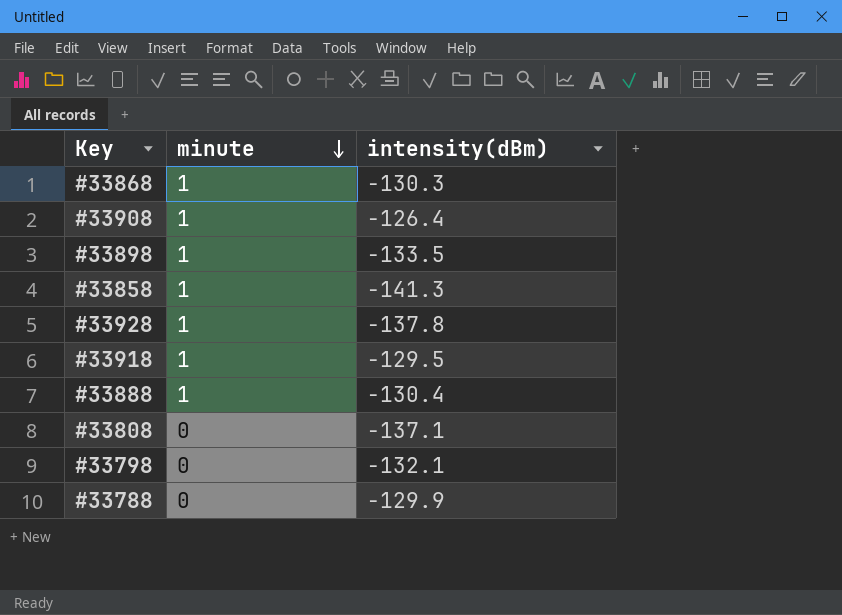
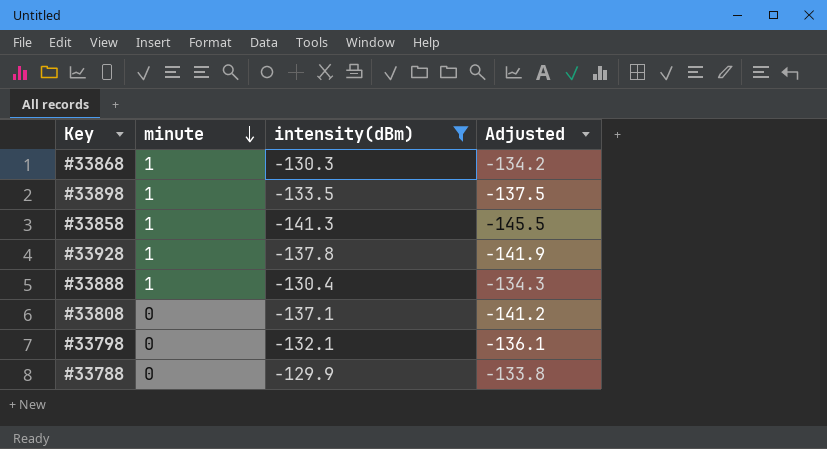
filter: none -> intensity(dBm) <= -129.9
column Adjusted | formula: none -> [intensity(dBm)] * 1.03

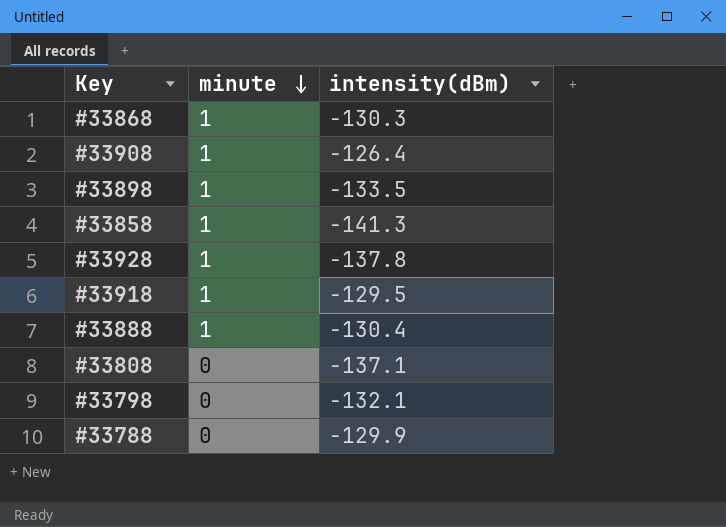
filter: intensity(dBm) <= -129.9 -> none
column Adjusted | formula: [intensity(dBm)] * 1.03 -> none

